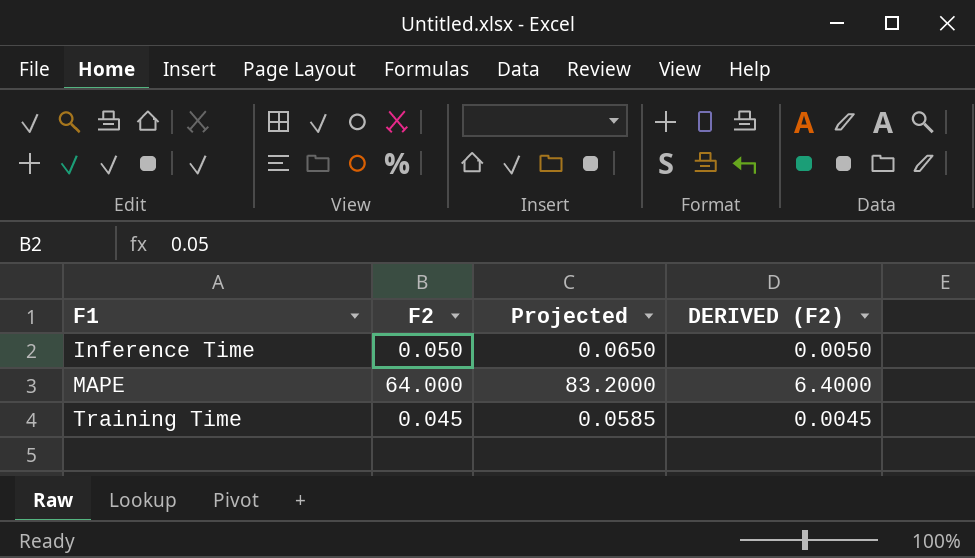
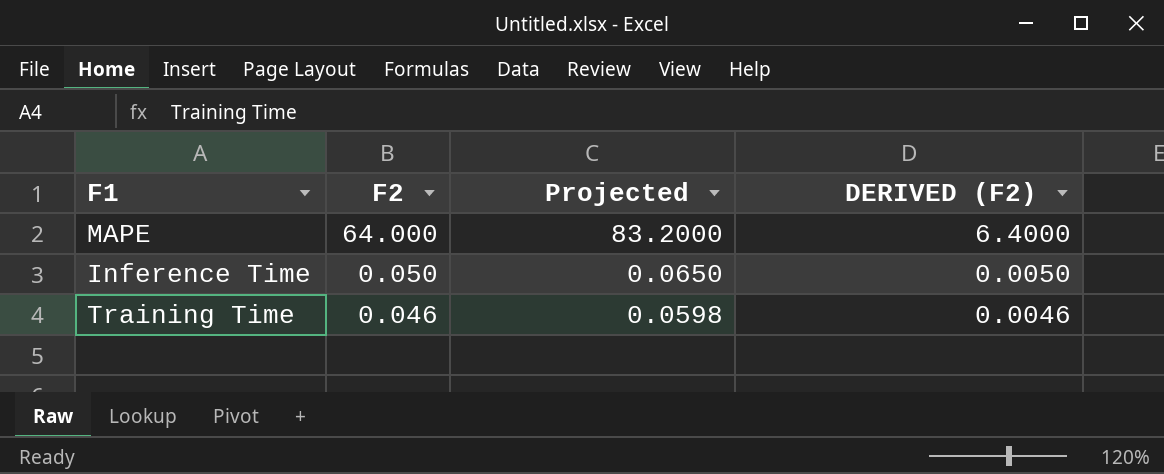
row order: F1 ascending -> F2 descending
Training Time | F2: 0.045 -> 0.046
Training Time | Projected: 0.0585 -> 0.0598
Training Time | DERIVED (F2): 0.0045 -> 0.0046

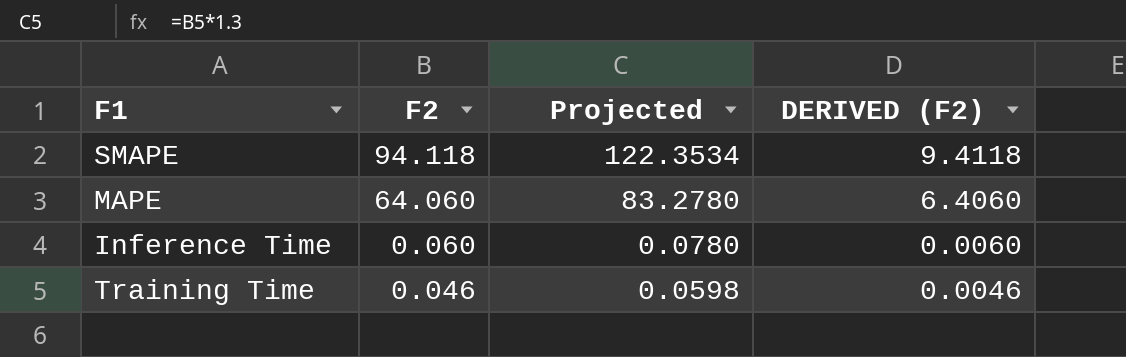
row SMAPE: none -> 94.118 | 122.3534 | 9.4118
MAPE | F2: 64.000 -> 64.060
MAPE | Projected: 83.2000 -> 83.2780
MAPE | DERIVED (F2): 6.4000 -> 6.4060
Inference Time | F2: 0.050 -> 0.060
Inference Time | Projected: 0.0650 -> 0.0780
Inference Time | DERIVED (F2): 0.0050 -> 0.0060

